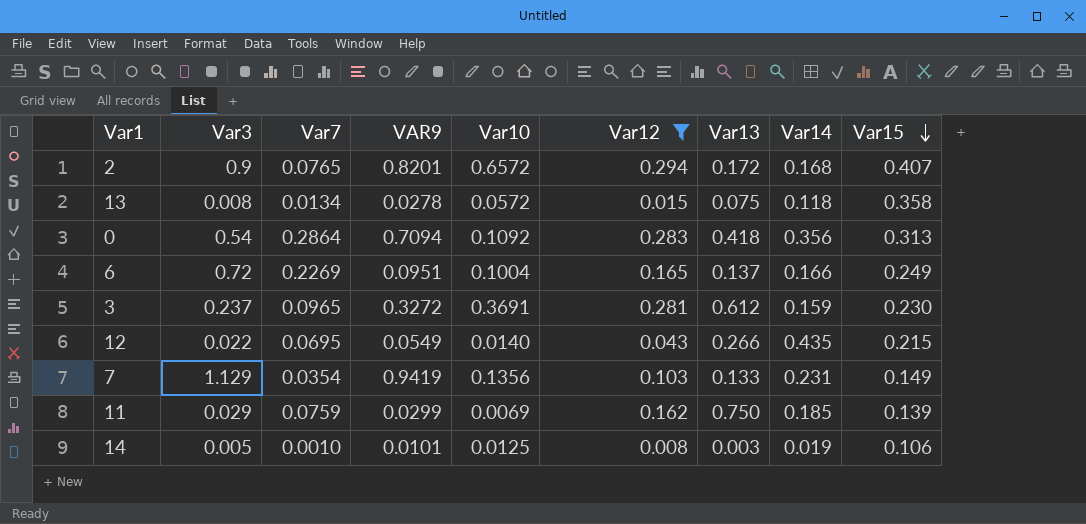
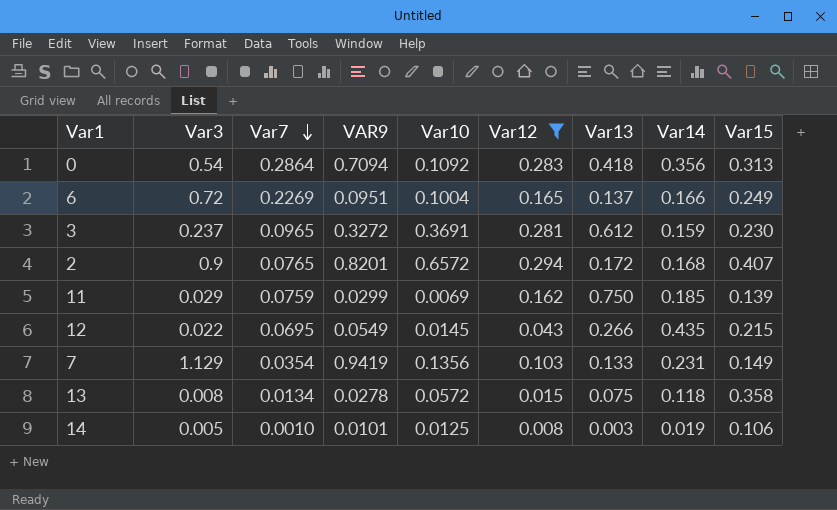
row order: Var15 descending -> Var7 descending
12 | Var10: 0.0140 -> 0.0145

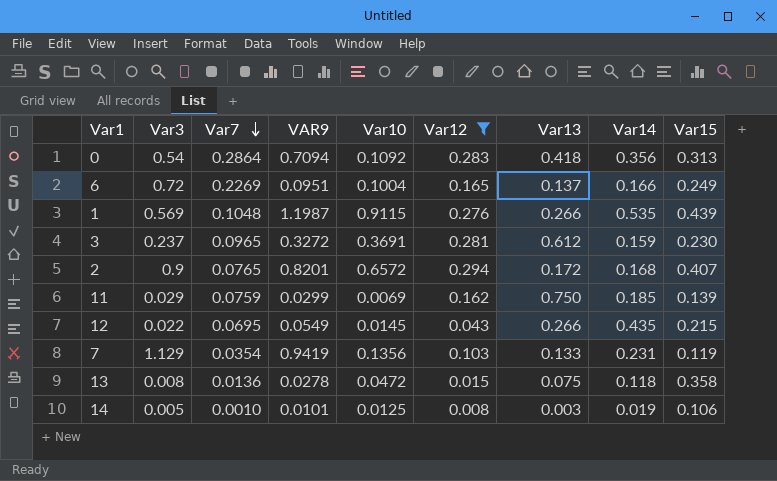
row 1: none -> 0.569 | 0.1048 | 1.1987 | 0.9115 | 0.276 | 0.266 | 0.535 | 0.439
7 | Var15: 0.149 -> 0.119
13 | Var7: 0.0134 -> 0.0136
13 | Var10: 0.0572 -> 0.0472

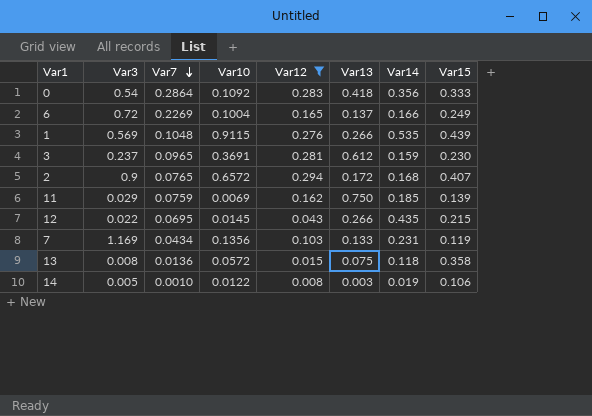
column VAR9 | position: 4 -> none
0 | Var15: 0.313 -> 0.333
7 | Var3: 1.129 -> 1.169
7 | Var7: 0.0354 -> 0.0434
13 | Var10: 0.0472 -> 0.0572
14 | Var10: 0.0125 -> 0.0122

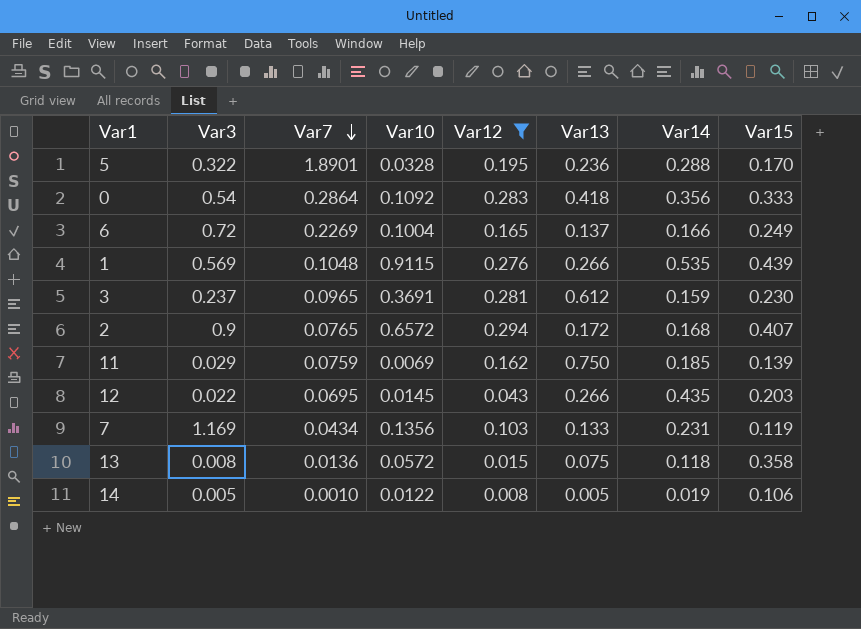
row 5: none -> 0.322 | 1.8901 | 0.0328 | 0.195 | 0.236 | 0.288 | 0.170
12 | Var15: 0.215 -> 0.203
14 | Var13: 0.003 -> 0.005

